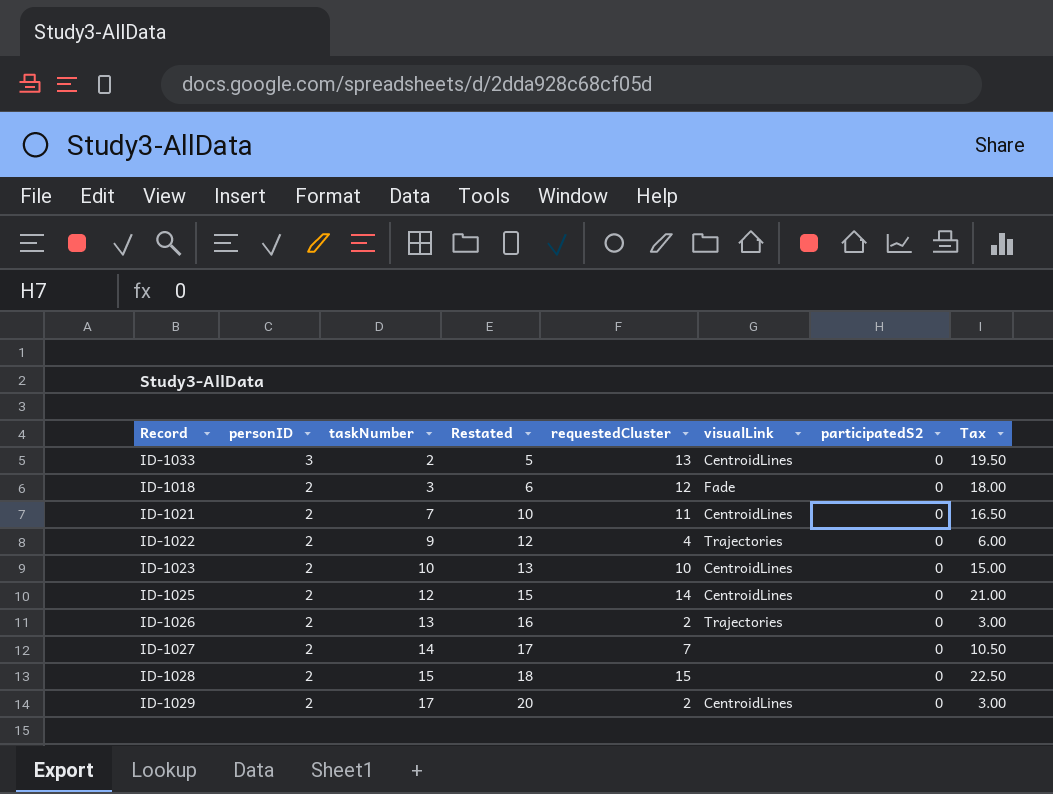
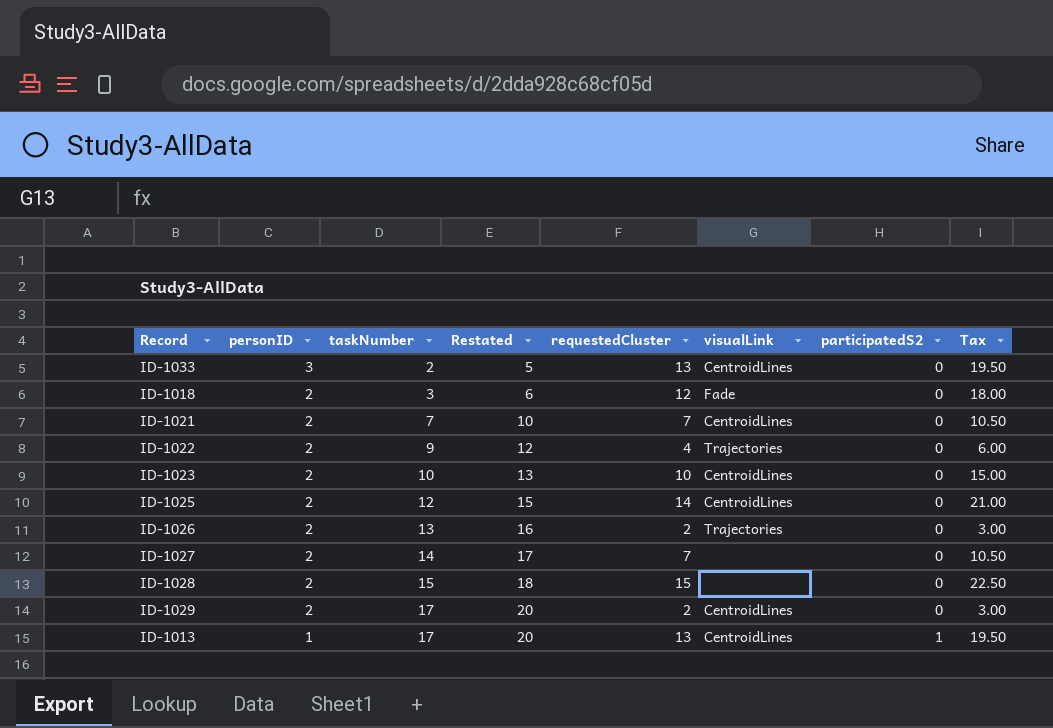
ID-1021 | requestedCluster: 11 -> 7
ID-1021 | Tax: 16.50 -> 10.50
row ID-1013: none -> 1 | 17 | 20 | 13 | CentroidLines | 1 | 19.50

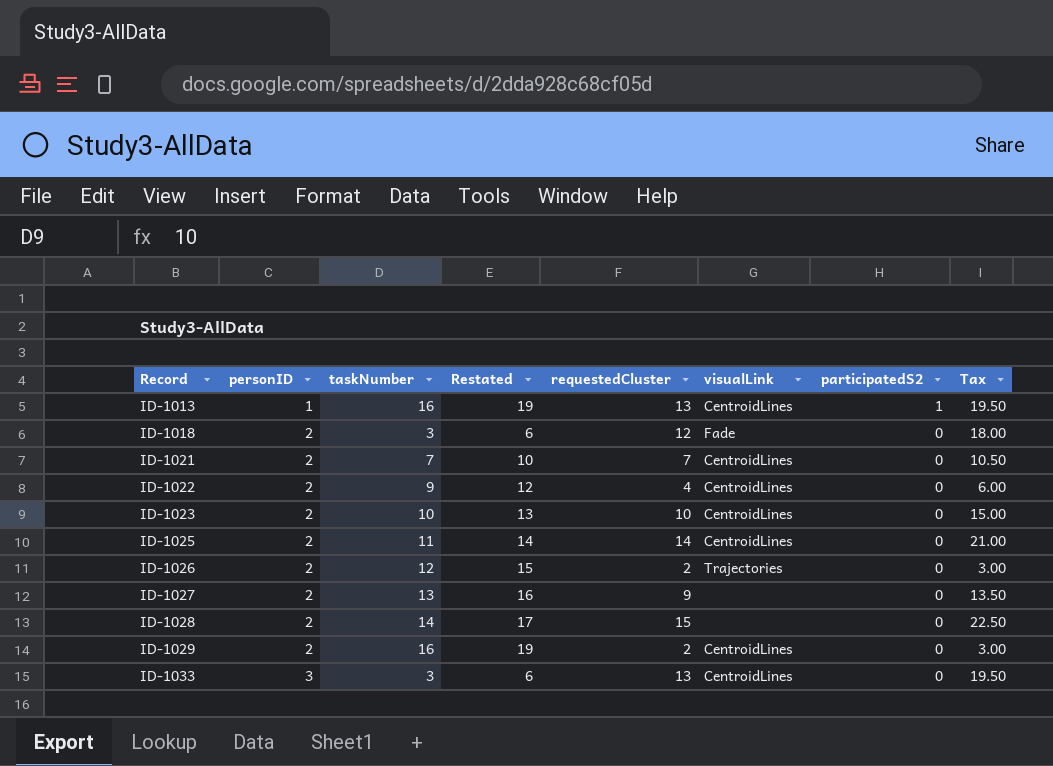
row order: personID descending -> Record ascending
ID-1013 | taskNumber: 17 -> 16
ID-1013 | Restated: 20 -> 19
ID-1022 | visualLink: Trajectories -> CentroidLines
ID-1025 | taskNumber: 12 -> 11
ID-1025 | Restated: 15 -> 14
ID-1026 | taskNumber: 13 -> 12
ID-1026 | Restated: 16 -> 15
ID-1027 | taskNumber: 14 -> 13
ID-1027 | Restated: 17 -> 16
ID-1027 | requestedCluster: 7 -> 9
ID-1027 | Tax: 10.50 -> 13.50
ID-1028 | taskNumber: 15 -> 14
ID-1028 | Restated: 18 -> 17
ID-1029 | taskNumber: 17 -> 16
ID-1029 | Restated: 20 -> 19
ID-1033 | taskNumber: 2 -> 3
ID-1033 | Restated: 5 -> 6

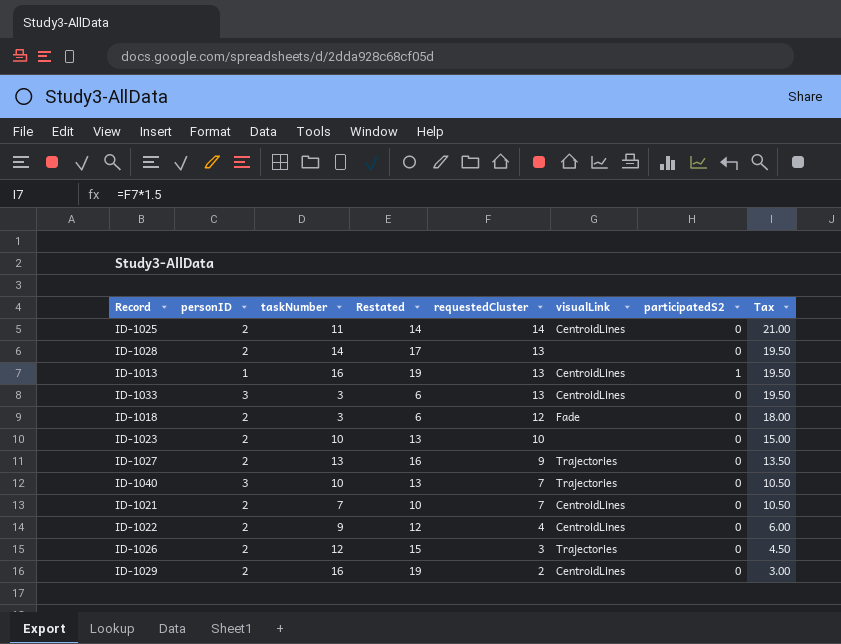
row order: Record ascending -> requestedCluster descending
ID-1028 | requestedCluster: 15 -> 13
ID-1028 | Tax: 22.50 -> 19.50
ID-1023 | visualLink: CentroidLines -> none
ID-1027 | visualLink: none -> Trajectories
row ID-1040: none -> 3 | 10 | 13 | 7 | Trajectories | 0 | 10.50
ID-1026 | requestedCluster: 2 -> 3
ID-1026 | Tax: 3.00 -> 4.50

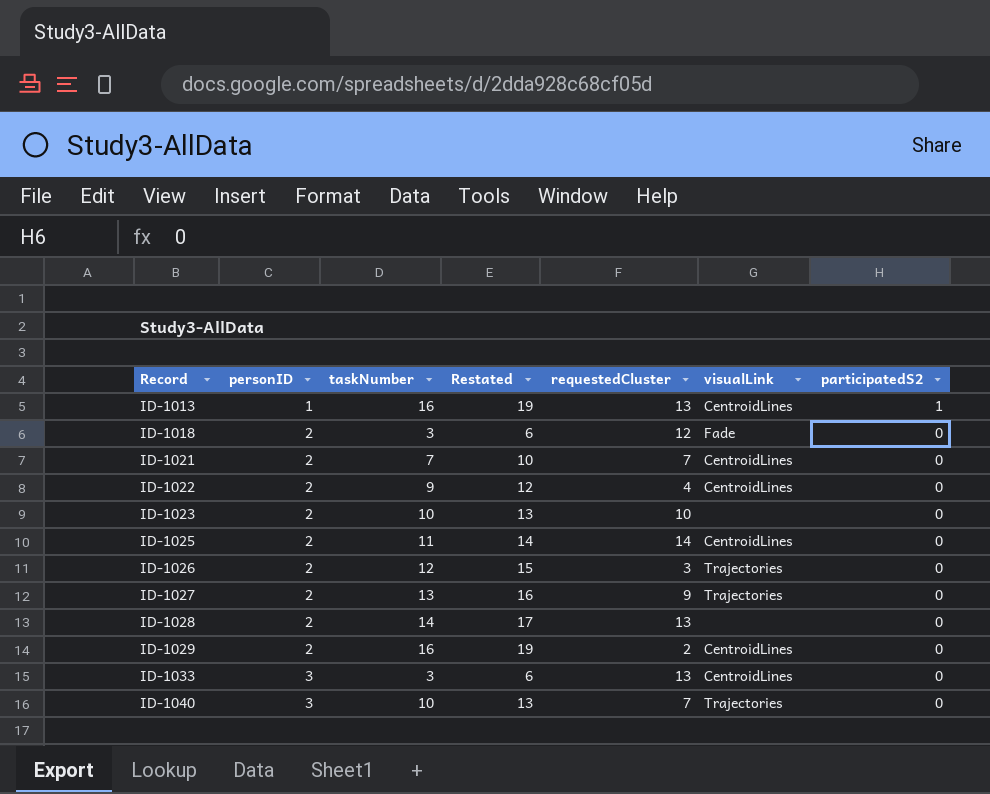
row order: requestedCluster descending -> Record ascending
column Tax | formula: [requestedCluster] * 1.5 -> none

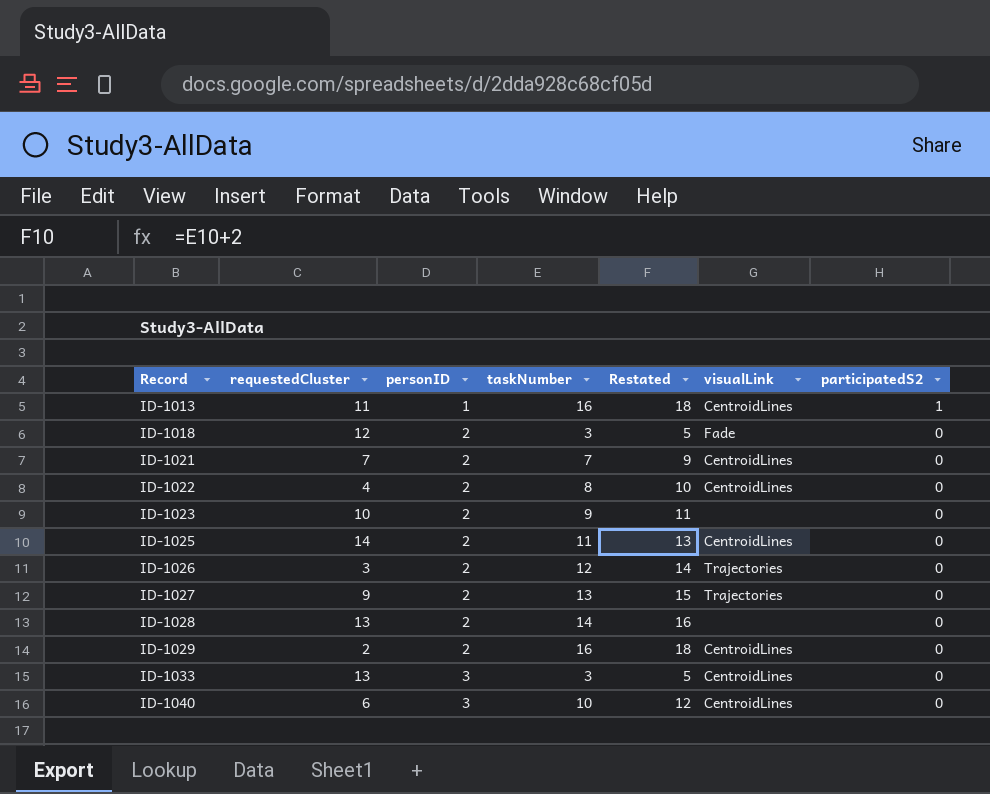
column requestedCluster | position: 5 -> 2
column Restated | formula: [taskNumber] + 3 -> [taskNumber] + 2
ID-1013 | requestedCluster: 13 -> 11
ID-1022 | taskNumber: 9 -> 8
ID-1023 | taskNumber: 10 -> 9
ID-1040 | requestedCluster: 7 -> 6
ID-1040 | visualLink: Trajectories -> CentroidLines

